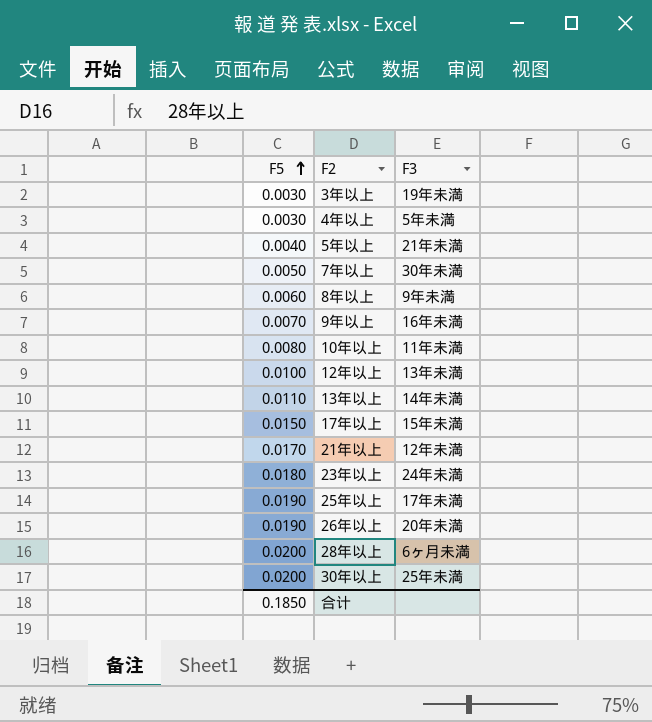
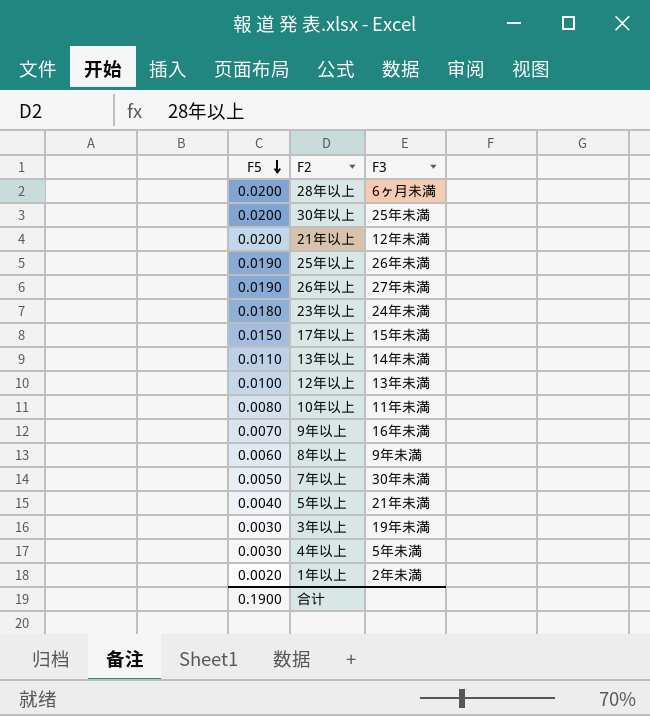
row order: F5 ascending -> F5 descending
21年以上 | F5: 0.0170 -> 0.0200
25年以上 | F3: 17年未満 -> 26年未満
26年以上 | F3: 20年未満 -> 27年未満
row 1年以上: none -> 0.0020 | 2年未満
合计 | F5: 0.1850 -> 0.1900

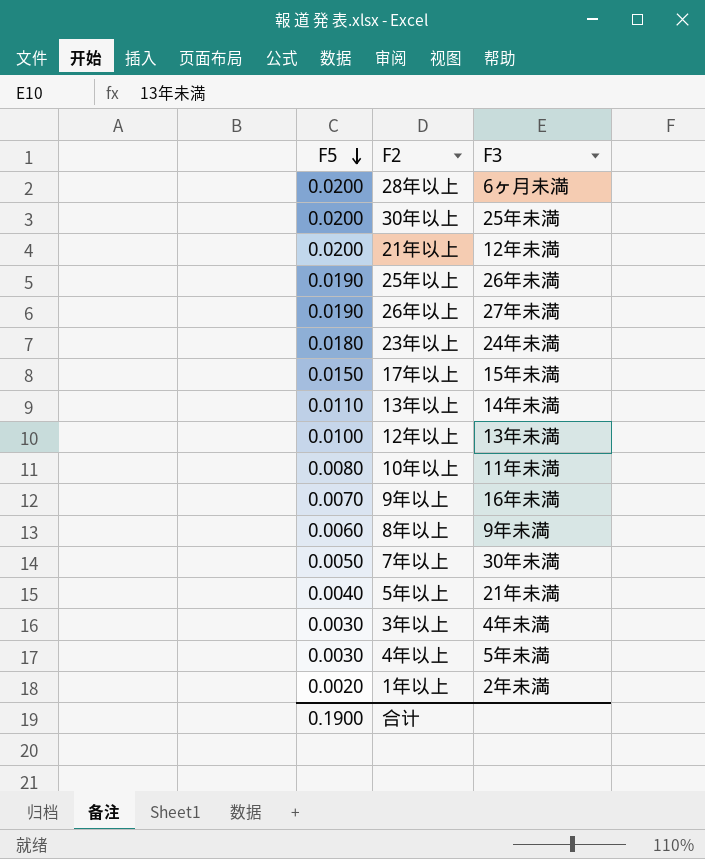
3年以上 | F3: 19年未満 -> 4年未満

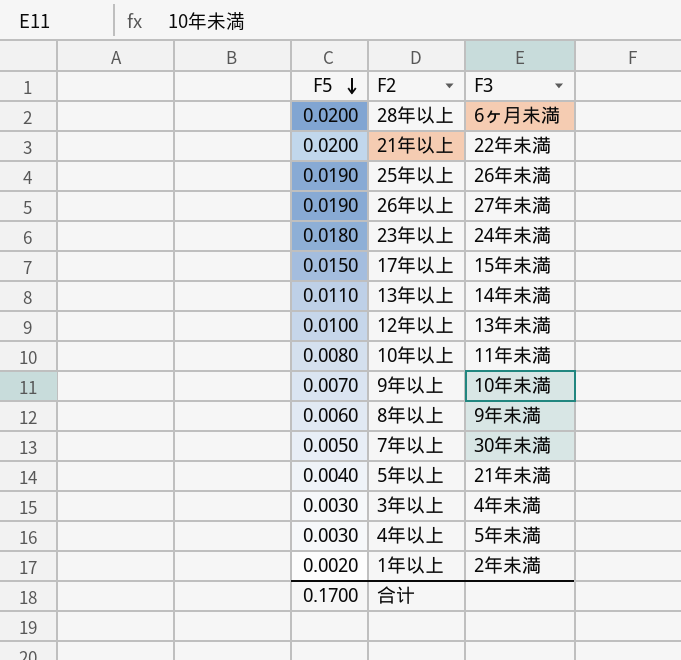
row 30年以上: 0.0200 | 25年未満 -> none
21年以上 | F3: 12年未満 -> 22年未満
9年以上 | F3: 16年未満 -> 10年未満
合计 | F5: 0.1900 -> 0.1700

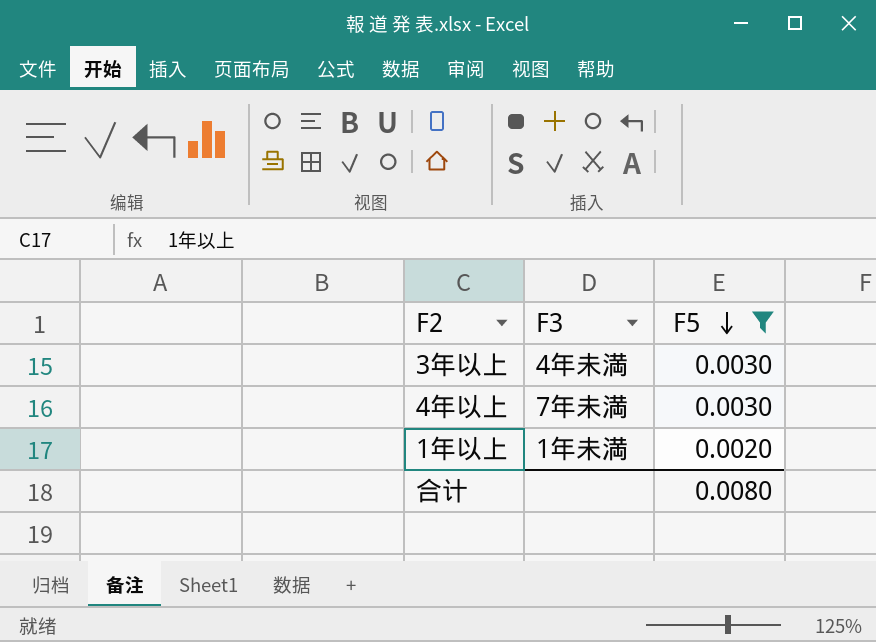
filter: none -> F5 <= 0.0030
column F5 | position: 1 -> 3
4年以上 | F3: 5年未満 -> 7年未満
1年以上 | F3: 2年未満 -> 1年未満
合计 | F5: 0.1700 -> 0.0080

